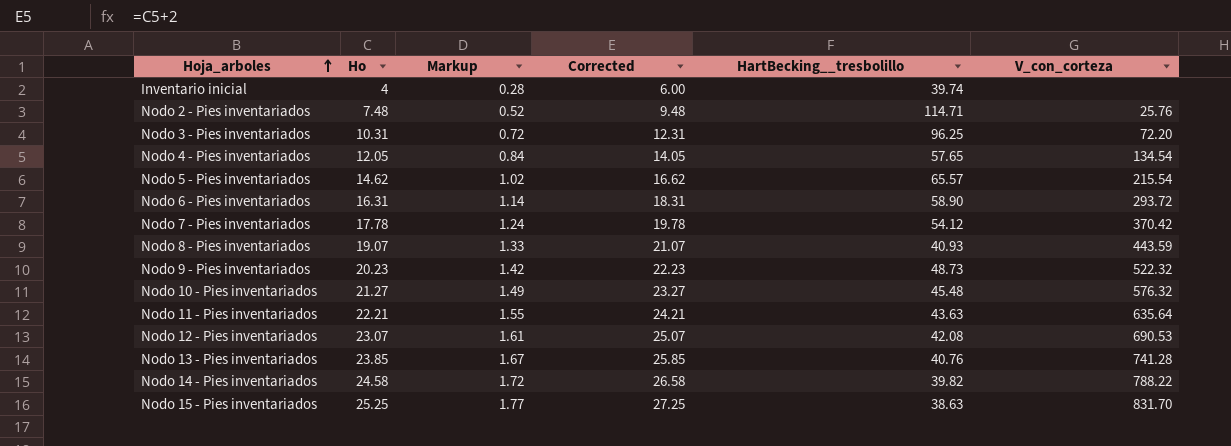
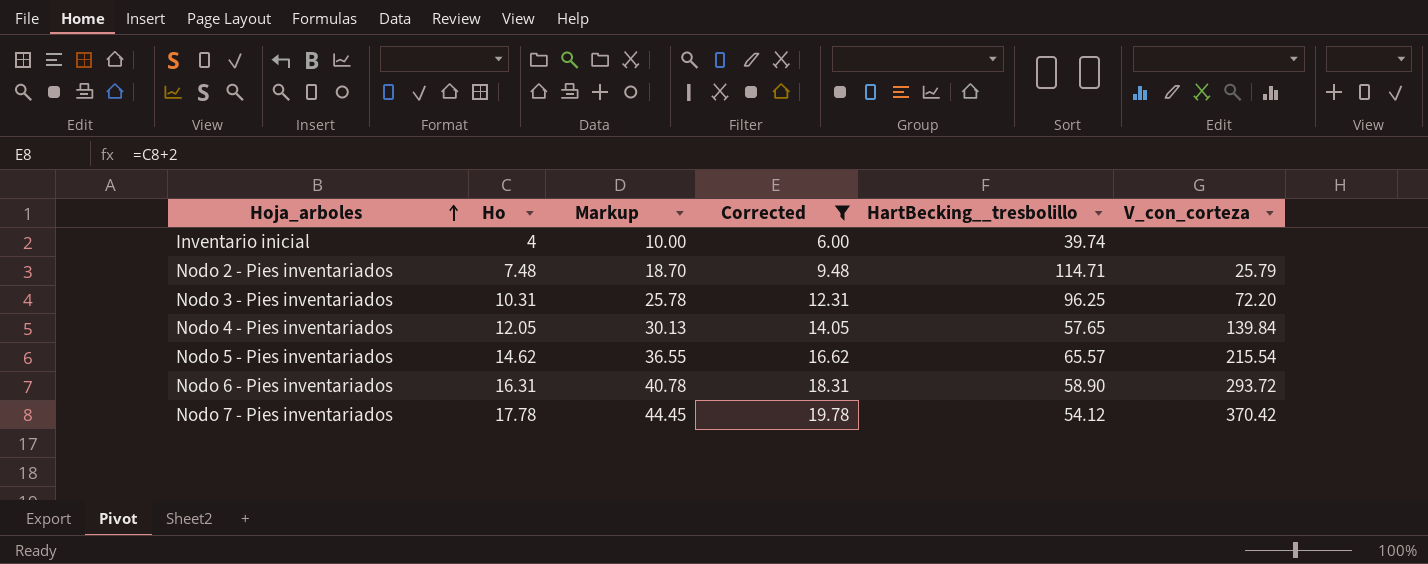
filter: none -> Corrected <= 19.78
column Markup | formula: [Ho] * 0.07 -> [Ho] * 2.5
Nodo 2 - Pies inventariados | V_con_corteza: 25.76 -> 25.79
Nodo 4 - Pies inventariados | V_con_corteza: 134.54 -> 139.84

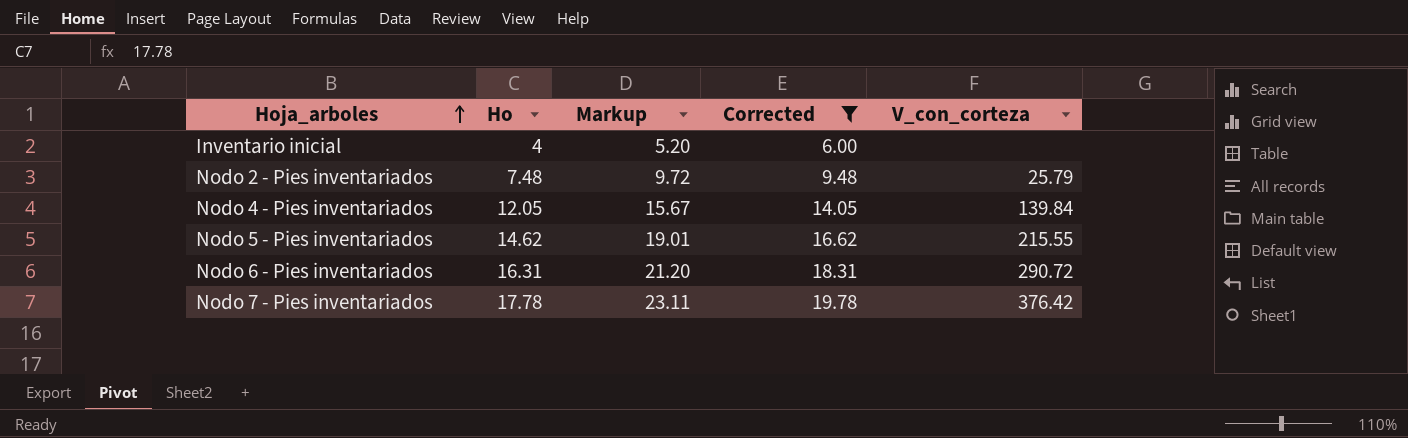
column HartBecking__tresbolillo | position: 5 -> none
column Markup | formula: [Ho] * 2.5 -> [Ho] * 1.3
row Nodo 3 - Pies inventariados: 10.31 | 25.78 | 12.31 | 96.25 | 72.20 -> none
Nodo 5 - Pies inventariados | V_con_corteza: 215.54 -> 215.55
Nodo 6 - Pies inventariados | V_con_corteza: 293.72 -> 290.72
Nodo 7 - Pies inventariados | V_con_corteza: 370.42 -> 376.42

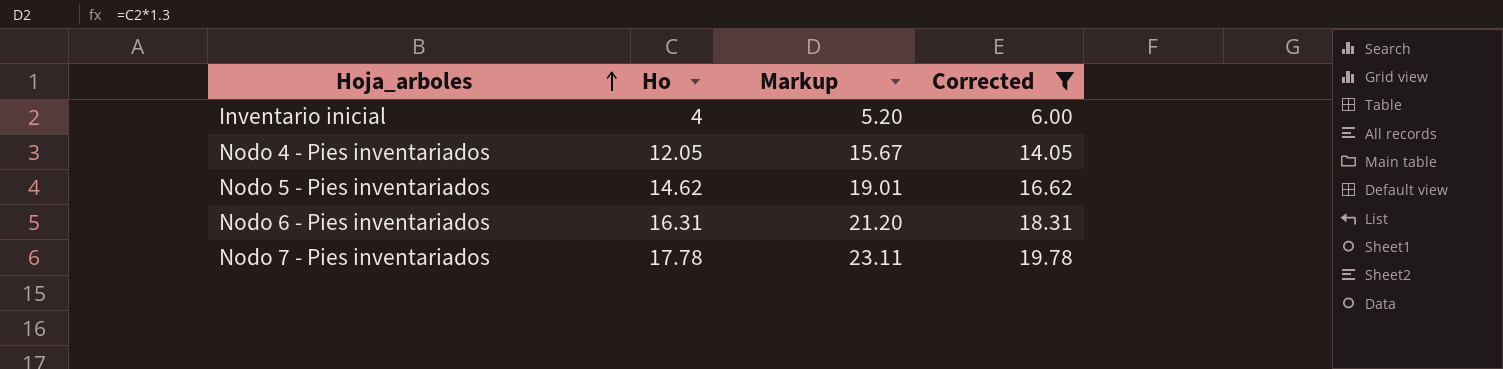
column V_con_corteza | position: 5 -> none
row Nodo 2 - Pies inventariados: 7.48 | 9.72 | 9.48 | 25.79 -> none

